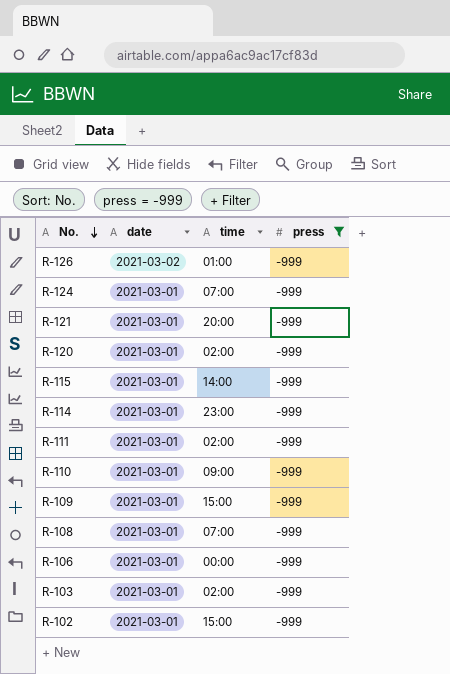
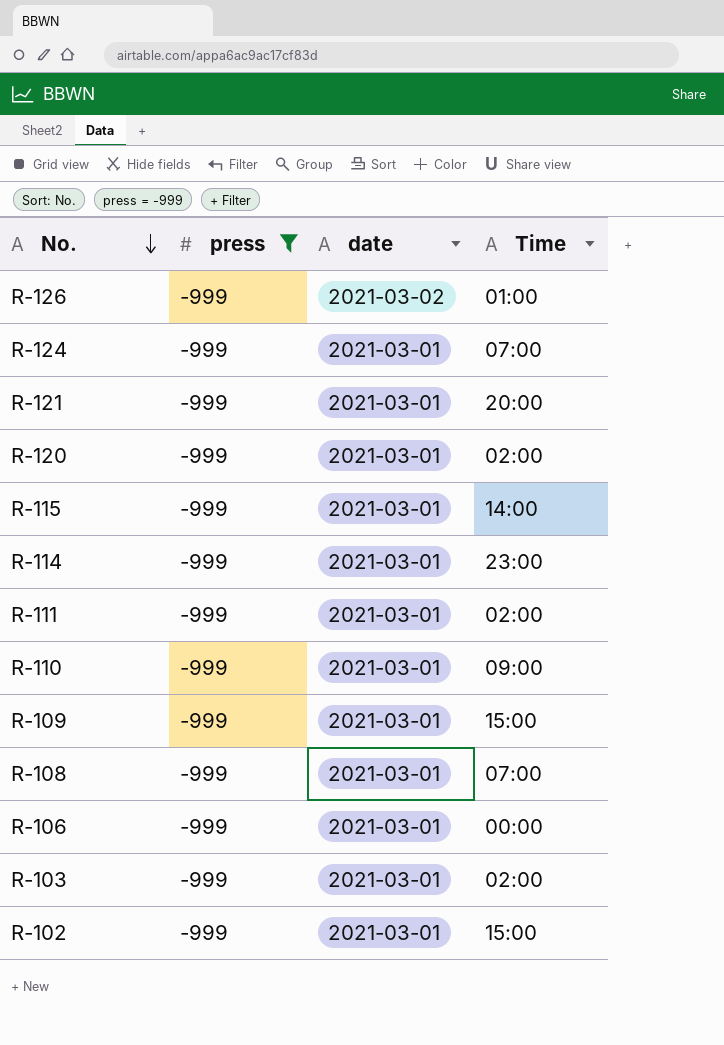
column press | position: 4 -> 2
column name: time -> Time

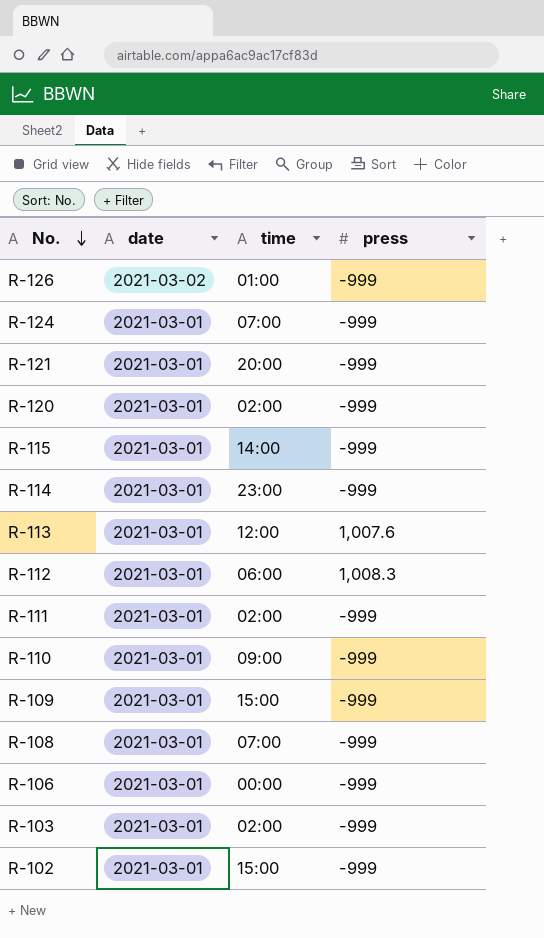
filter: press = -999 -> none
column name: Time -> time
column press | position: 2 -> 4

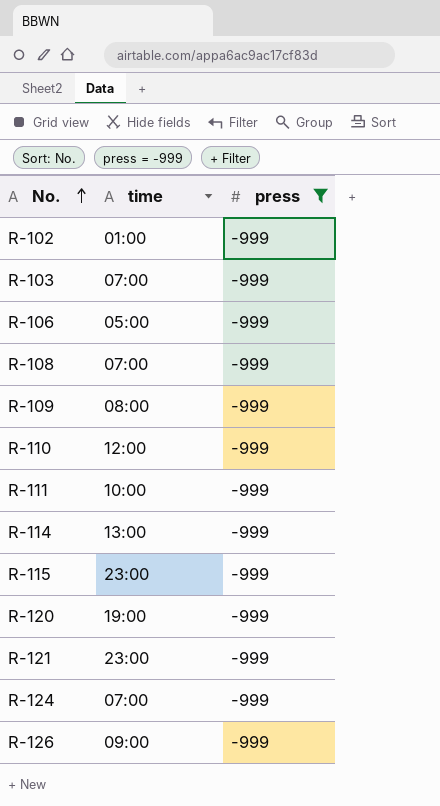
filter: none -> press = -999
row order: No. descending -> No. ascending
column date | position: 2 -> none
R-102 | time: 15:00 -> 01:00
R-103 | time: 02:00 -> 07:00
R-106 | time: 00:00 -> 05:00
R-109 | time: 15:00 -> 08:00
R-110 | time: 09:00 -> 12:00
R-111 | time: 02:00 -> 10:00
R-114 | time: 23:00 -> 13:00
R-115 | time: 14:00 -> 23:00
R-120 | time: 02:00 -> 19:00
R-121 | time: 20:00 -> 23:00
R-126 | time: 01:00 -> 09:00

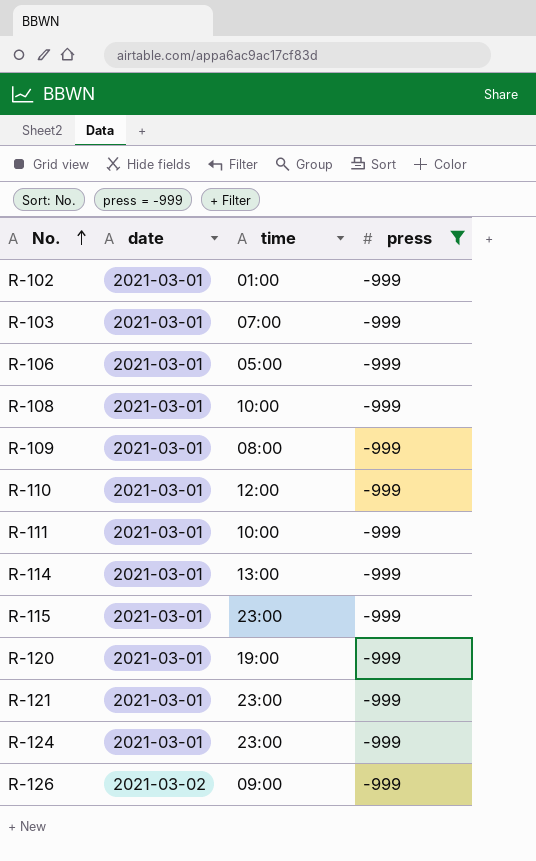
column date | position: none -> 2
R-108 | time: 07:00 -> 10:00
R-124 | time: 07:00 -> 23:00

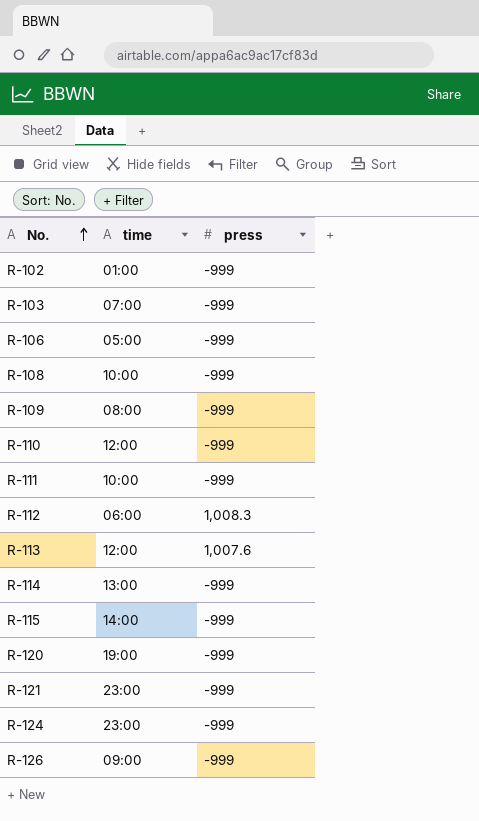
filter: press = -999 -> none
column date | position: 2 -> none
R-115 | time: 23:00 -> 14:00

